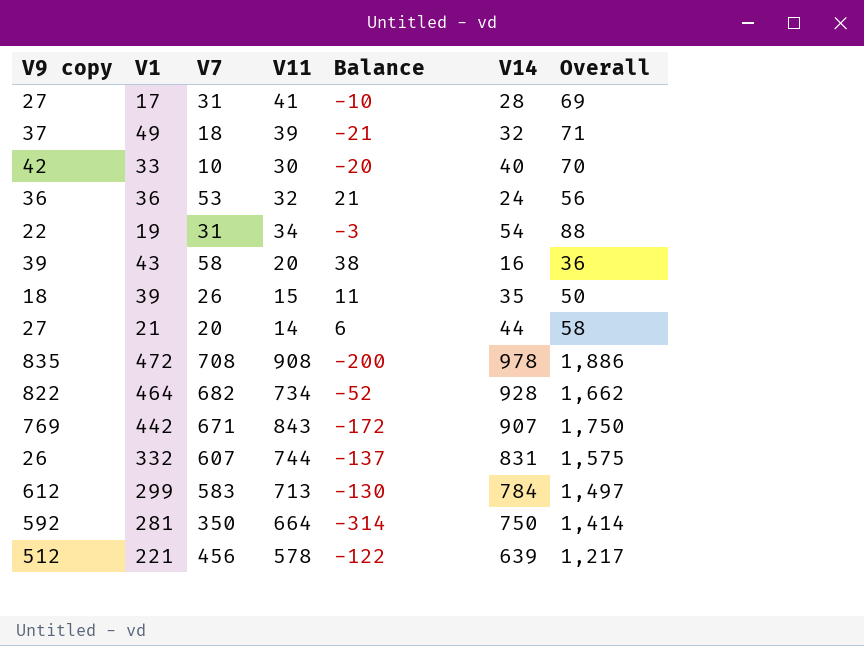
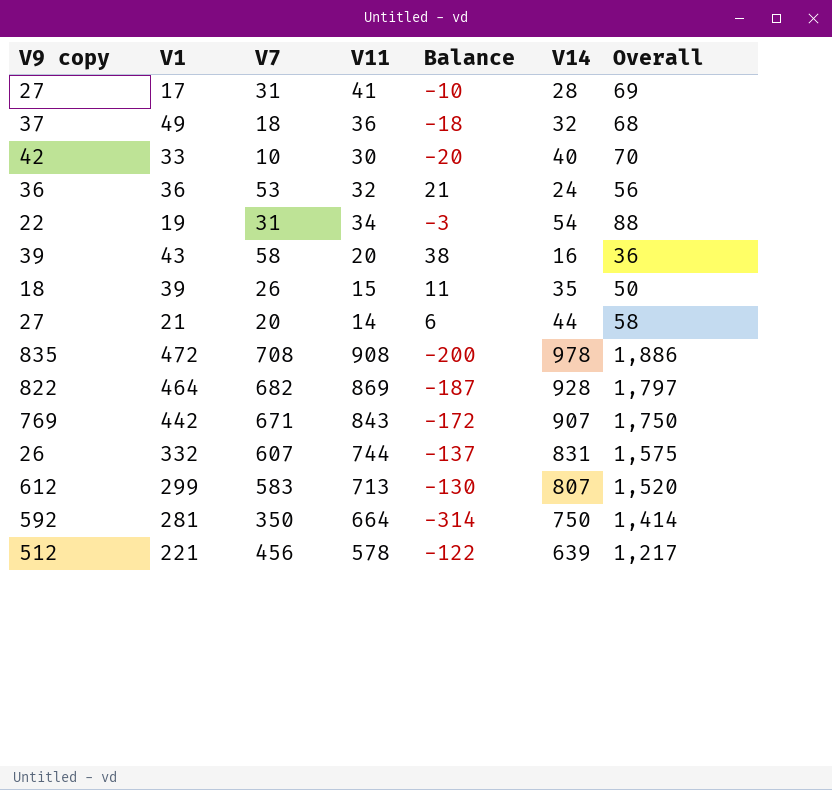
49 | V11: 39 -> 36
49 | Balance: -21 -> -18
49 | Overall: 71 -> 68
464 | V11: 734 -> 869
464 | Balance: -52 -> -187
464 | Overall: 1,662 -> 1,797
299 | V14: 784 -> 807
299 | Overall: 1,497 -> 1,520

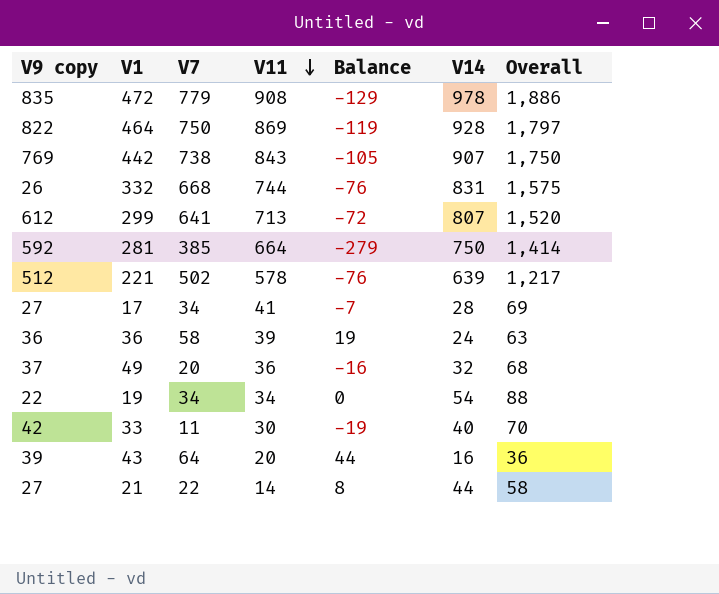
row order: none -> V11 descending
row 39: 18 | 26 | 15 | 11 | 35 | 50 -> none
472 | V7: 708 -> 779
472 | Balance: -200 -> -129
464 | V7: 682 -> 750
464 | Balance: -187 -> -119
442 | V7: 671 -> 738
442 | Balance: -172 -> -105
332 | V7: 607 -> 668
332 | Balance: -137 -> -76
299 | V7: 583 -> 641
299 | Balance: -130 -> -72
281 | V7: 350 -> 385
281 | Balance: -314 -> -279
221 | V7: 456 -> 502
221 | Balance: -122 -> -76
17 | V7: 31 -> 34
17 | Balance: -10 -> -7
36 | V7: 53 -> 58
36 | V11: 32 -> 39
36 | Balance: 21 -> 19
36 | Overall: 56 -> 63
49 | V7: 18 -> 20
49 | Balance: -18 -> -16
19 | V7: 31 -> 34
19 | Balance: -3 -> 0
33 | V7: 10 -> 11
33 | Balance: -20 -> -19
43 | V7: 58 -> 64
43 | Balance: 38 -> 44
21 | V7: 20 -> 22
21 | Balance: 6 -> 8

